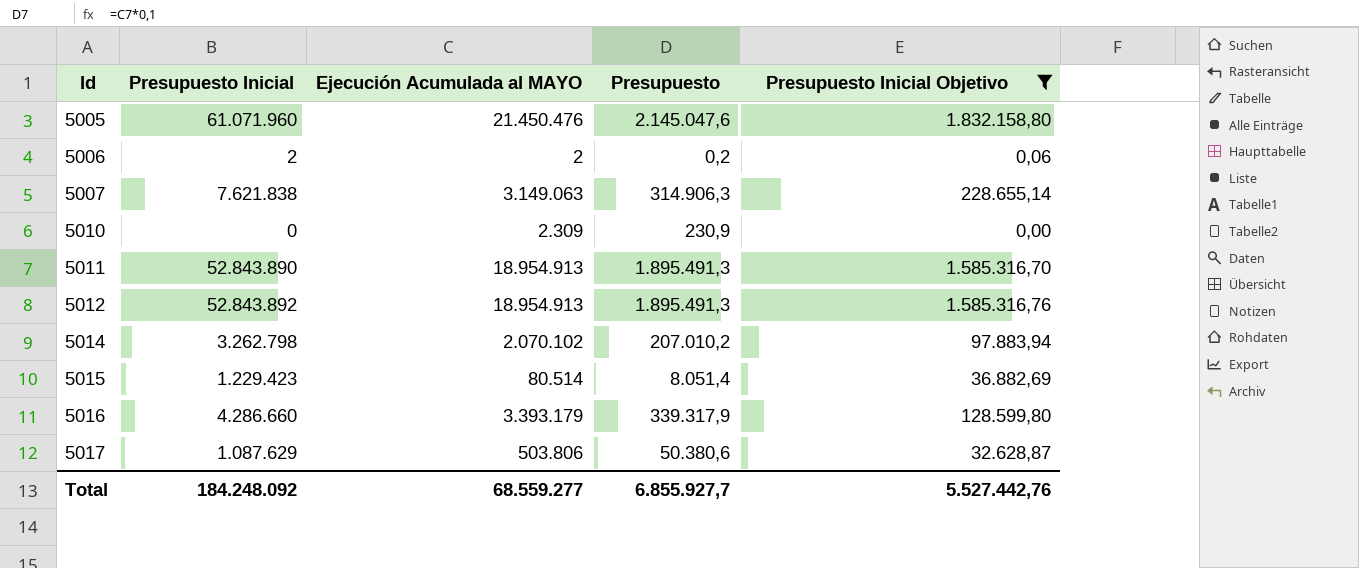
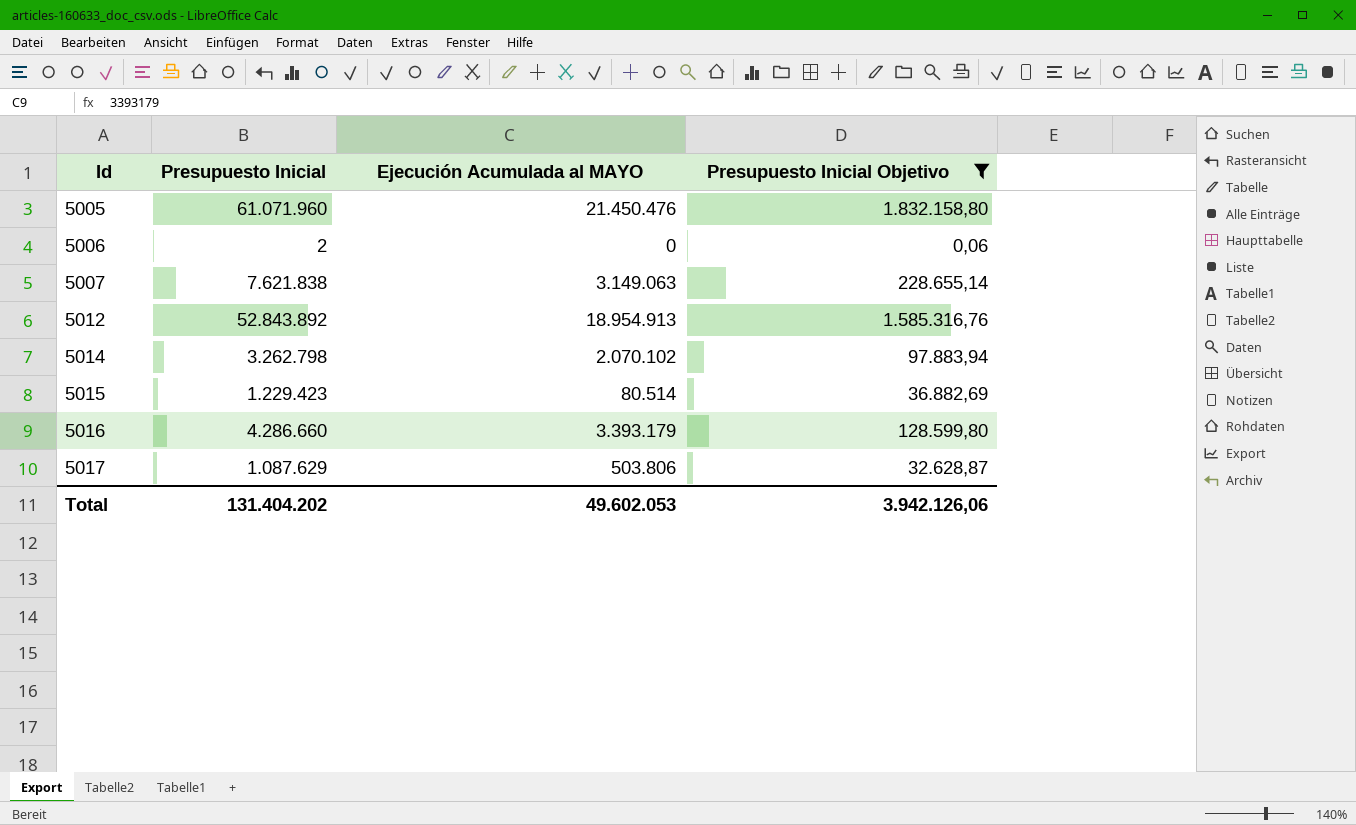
column Presupuesto | formula: [Ejecución Acumulada al MAYO] * 0,1 -> none
row 5010: 0 | 2.309 | 230,9 | 0,00 -> none
row 5011: 52.843.890 | 18.954.913 | 1.895.491,3 | 1.585.316,70 -> none
5006 | Ejecución Acumulada al MAYO: 2 -> 0
Total | Presupuesto Inicial: 184.248.092 -> 131.404.202
Total | Ejecución Acumulada al MAYO: 68.559.277 -> 49.602.053
Total | Presupuesto Inicial Objetivo: 5.527.442,76 -> 3.942.126,06

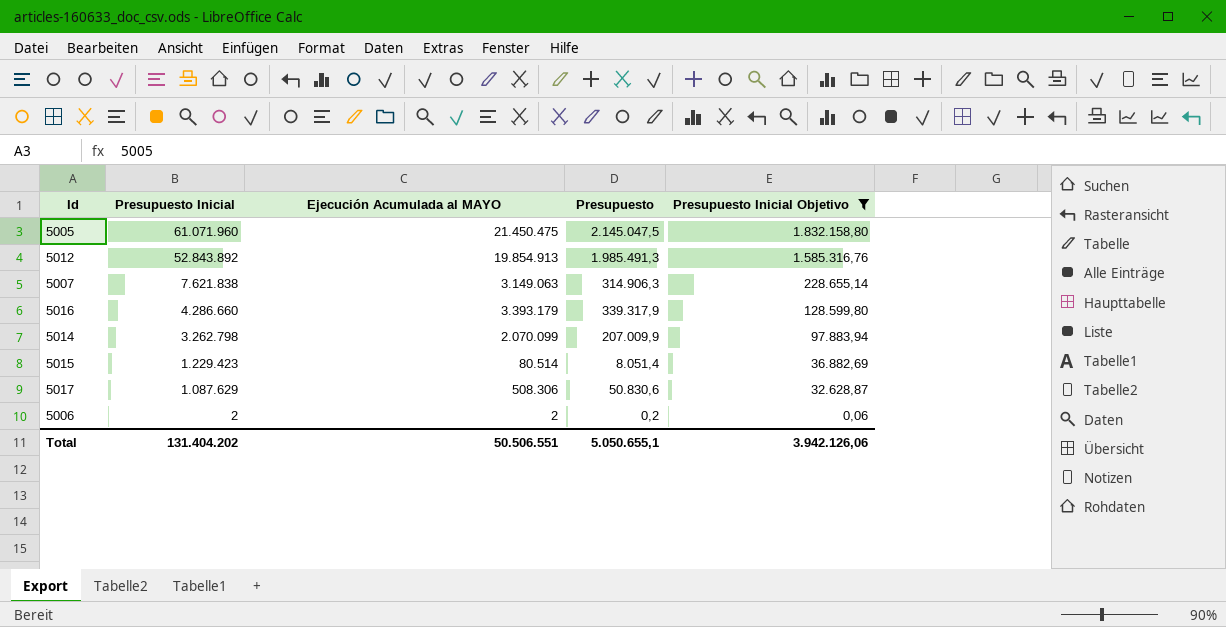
row order: Id ascending -> Presupuesto Inicial descending
column Presupuesto | formula: none -> [Ejecución Acumulada al MAYO] * 0,1
5005 | Ejecución Acumulada al MAYO: 21.450.476 -> 21.450.475
5012 | Ejecución Acumulada al MAYO: 18.954.913 -> 19.854.913
5014 | Ejecución Acumulada al MAYO: 2.070.102 -> 2.070.099
5017 | Ejecución Acumulada al MAYO: 503.806 -> 508.306
5006 | Ejecución Acumulada al MAYO: 0 -> 2
Total | Ejecución Acumulada al MAYO: 49.602.053 -> 50.506.551

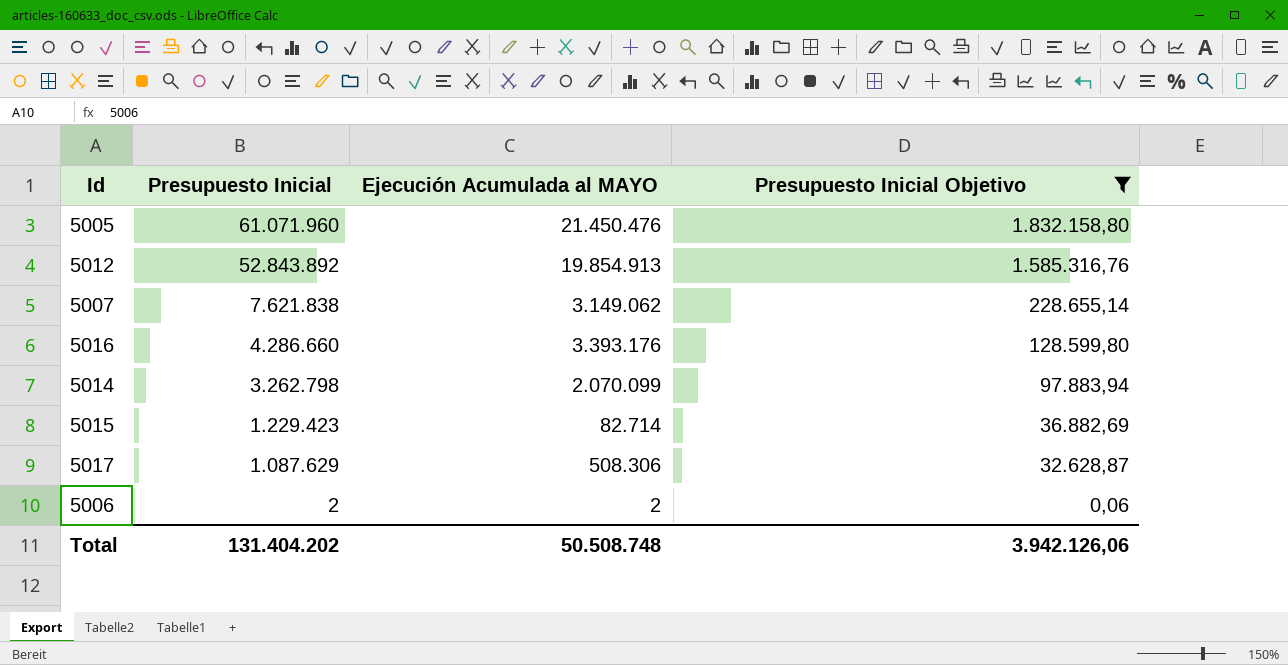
column Presupuesto | formula: [Ejecución Acumulada al MAYO] * 0,1 -> none
5005 | Ejecución Acumulada al MAYO: 21.450.475 -> 21.450.476
5007 | Ejecución Acumulada al MAYO: 3.149.063 -> 3.149.062
5016 | Ejecución Acumulada al MAYO: 3.393.179 -> 3.393.176
5015 | Ejecución Acumulada al MAYO: 80.514 -> 82.714
Total | Ejecución Acumulada al MAYO: 50.506.551 -> 50.508.748

